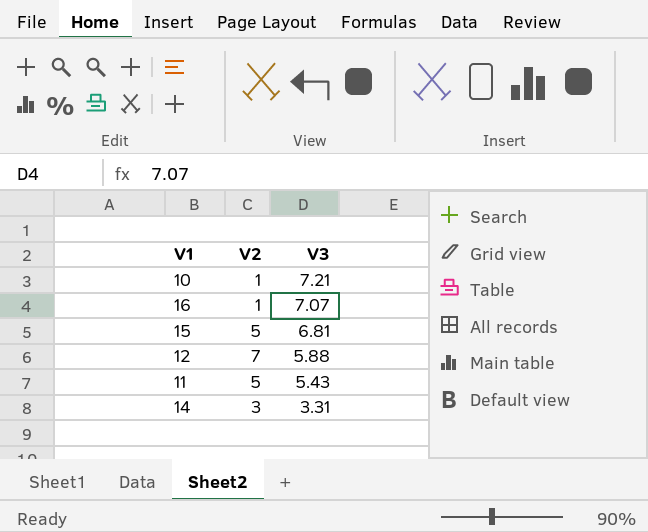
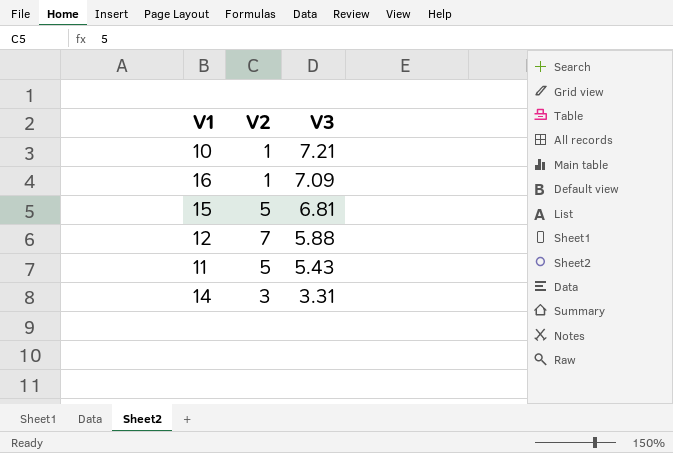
16 | V3: 7.07 -> 7.09

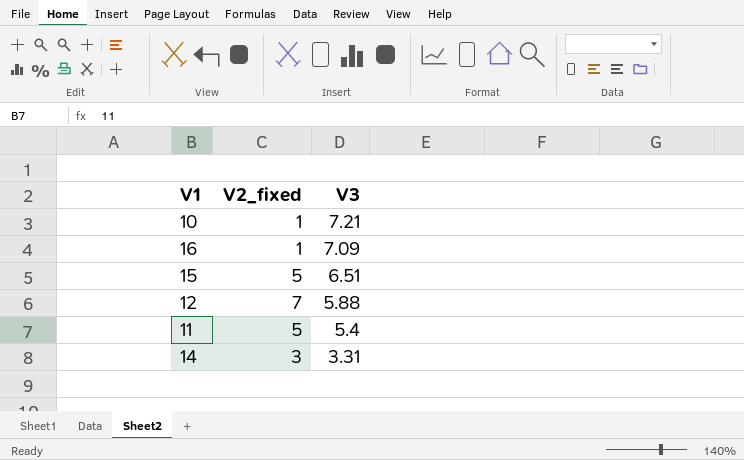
column name: V2 -> V2_fixed
15 | V3: 6.81 -> 6.51
11 | V3: 5.43 -> 5.4

